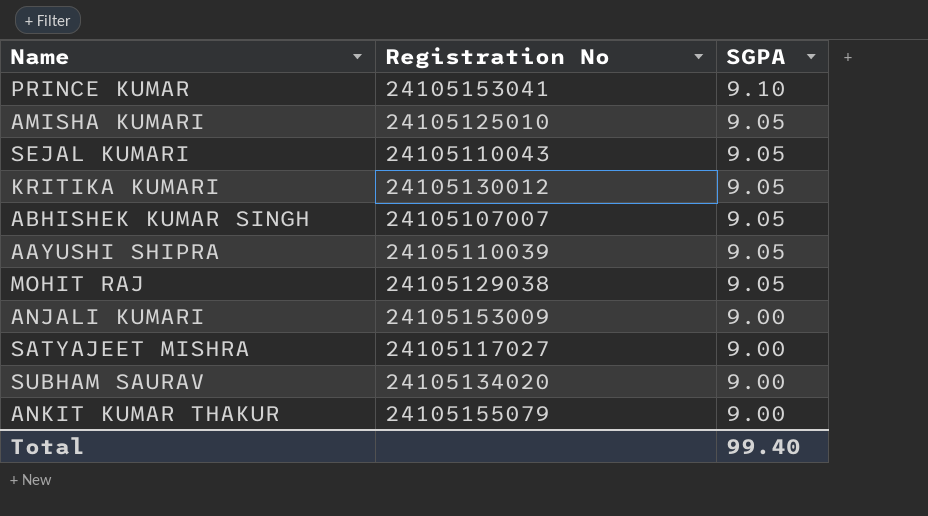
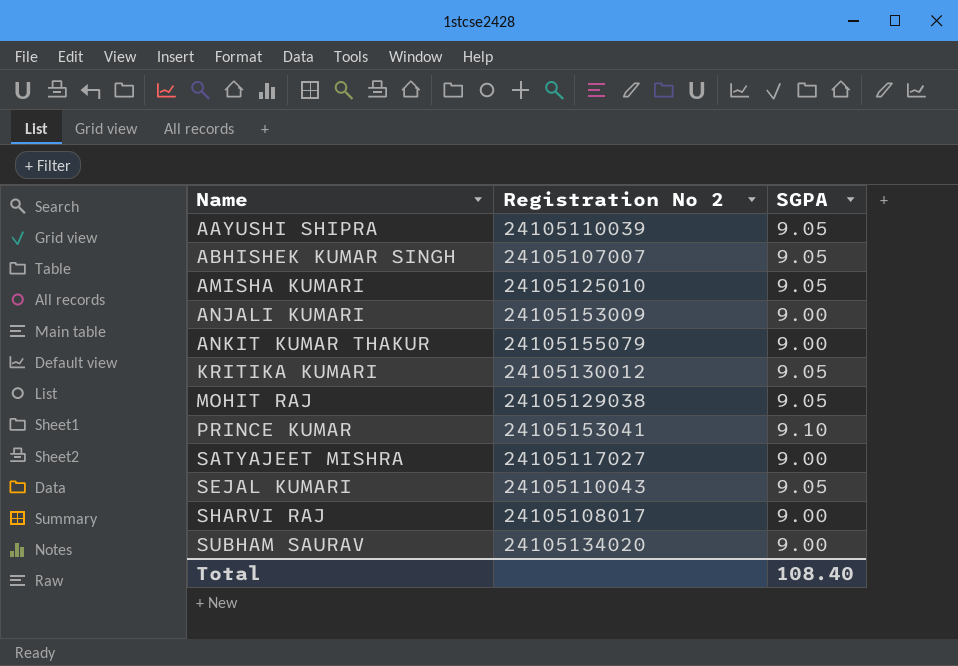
row order: SGPA descending -> Name ascending
column name: Registration No -> Registration No 2
row SHARVI RAJ: none -> 24105108017 | 9.00
Total | SGPA: 99.40 -> 108.40

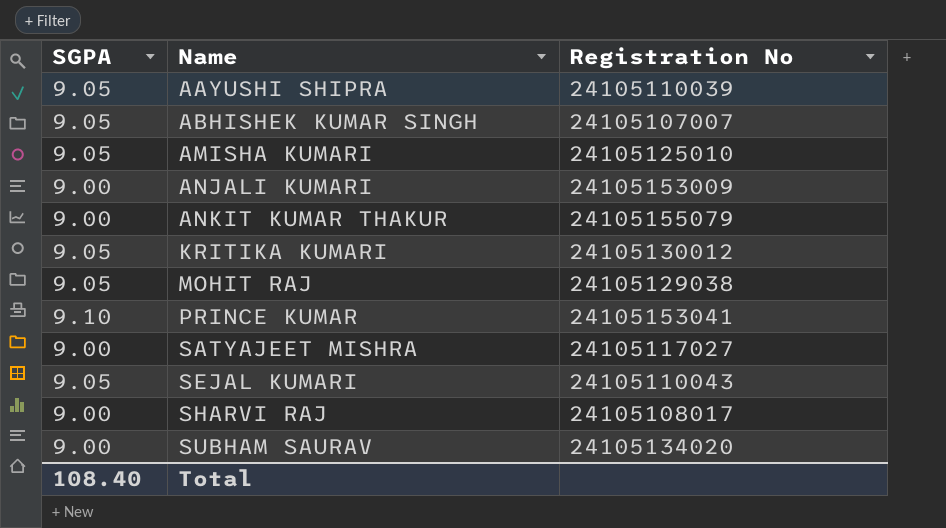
column SGPA | position: 3 -> 1
column name: Registration No 2 -> Registration No

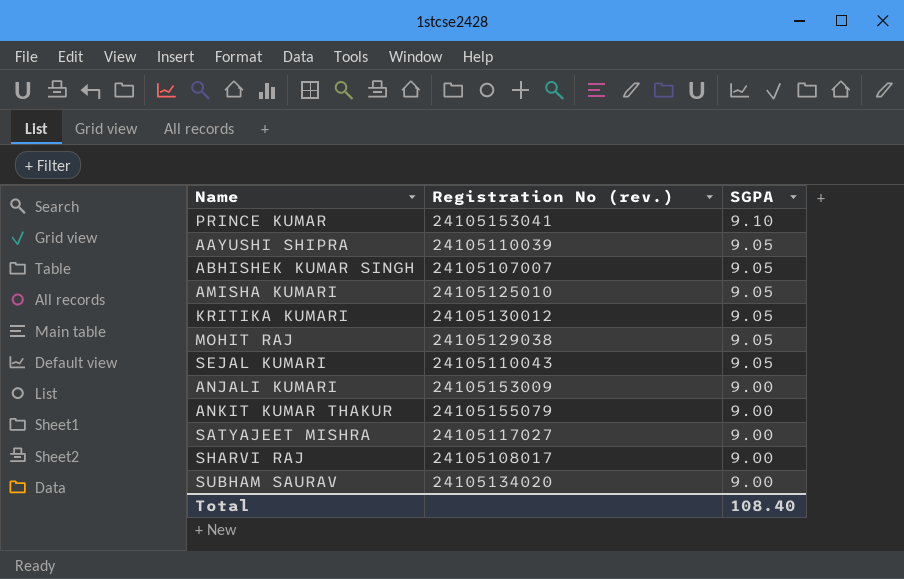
row order: Name ascending -> SGPA descending
column name: Registration No -> Registration No (rev.)
column SGPA | position: 1 -> 3

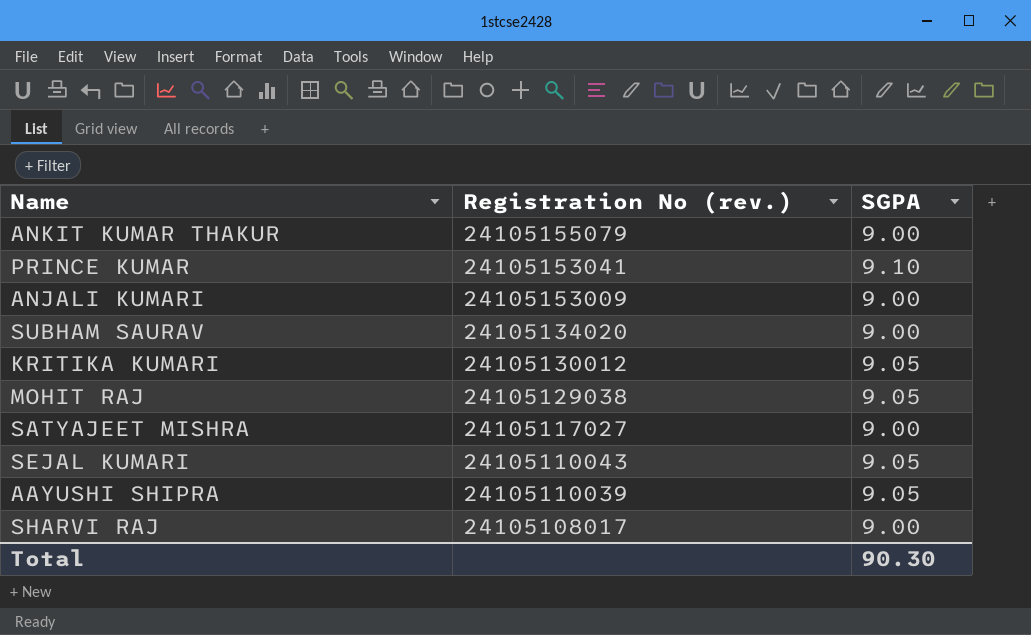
row order: SGPA descending -> Registration No (rev.) descending
row ABHISHEK KUMAR SINGH: 24105107007 | 9.05 -> none
row AMISHA KUMARI: 24105125010 | 9.05 -> none
Total | SGPA: 108.40 -> 90.30

